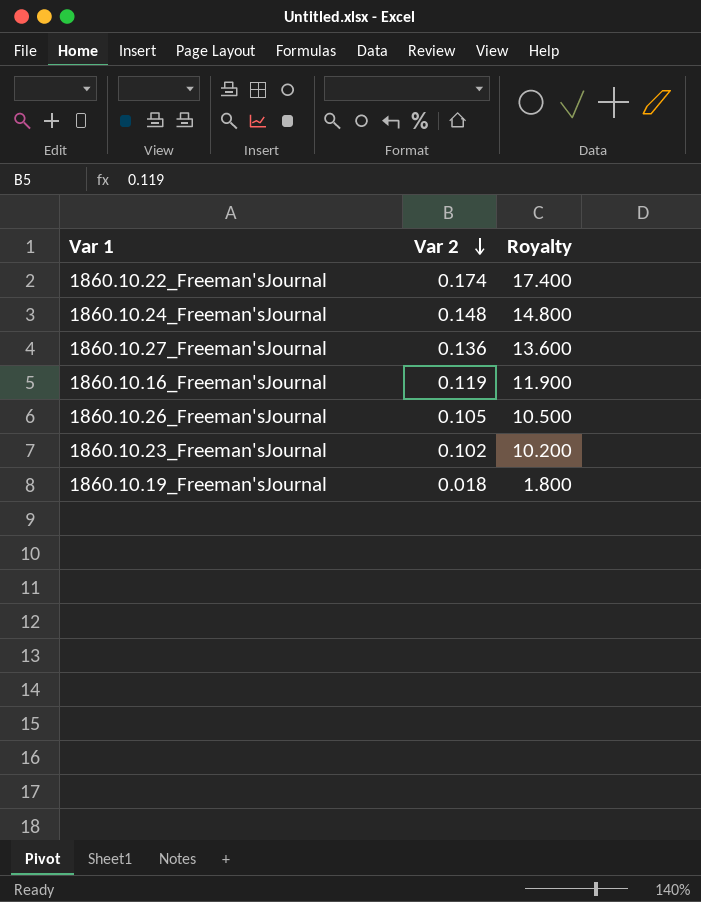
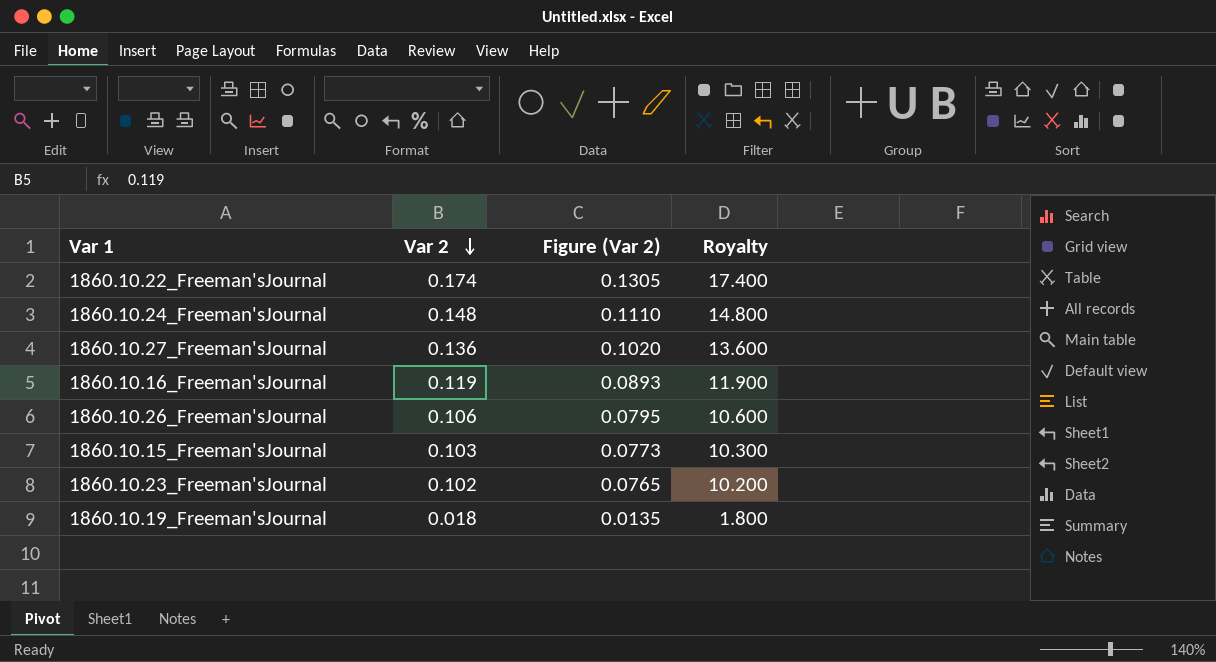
column Figure (Var 2) | formula: none -> [Var 2] * 0.75
1860.10.26_Freeman'sJournal | Var 2: 0.105 -> 0.106
1860.10.26_Freeman'sJournal | Royalty: 10.500 -> 10.600
row 1860.10.15_Freeman'sJournal: none -> 0.103 | 0.0773 | 10.300

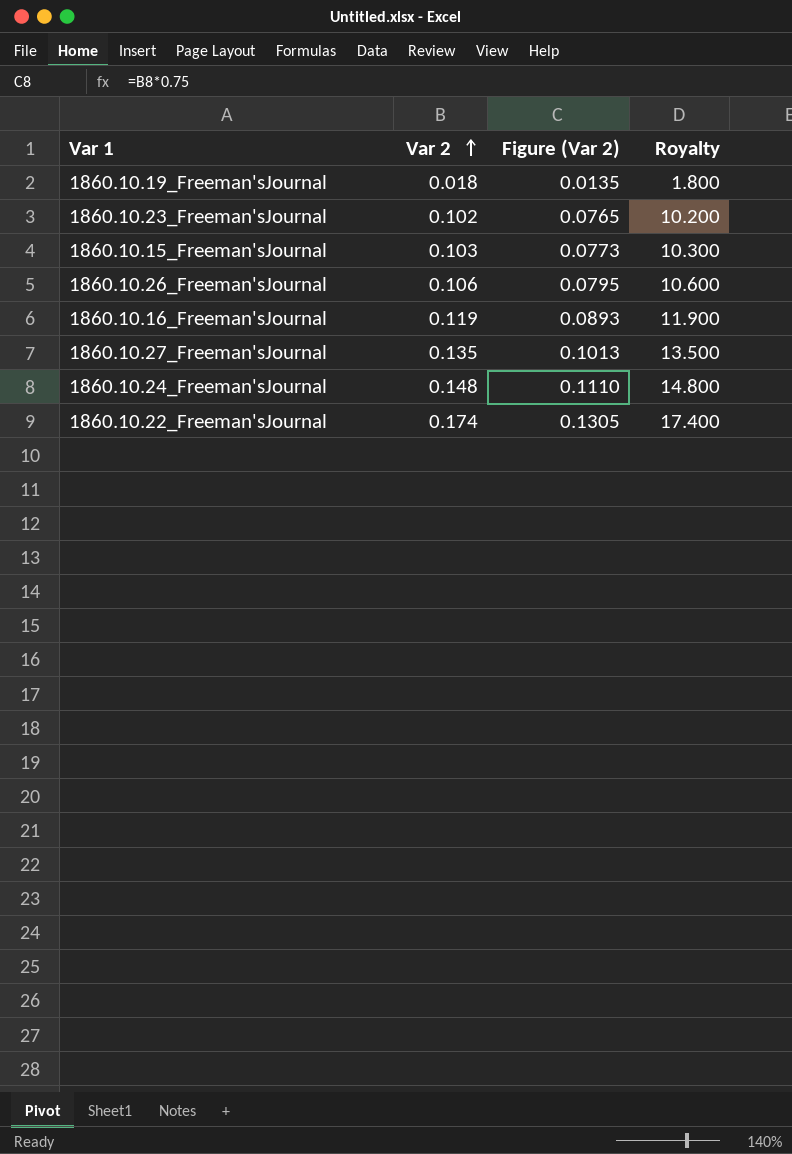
row order: Var 2 descending -> Var 2 ascending
1860.10.27_Freeman'sJournal | Var 2: 0.136 -> 0.135
1860.10.27_Freeman'sJournal | Figure (Var 2): 0.1020 -> 0.1013
1860.10.27_Freeman'sJournal | Royalty: 13.600 -> 13.500

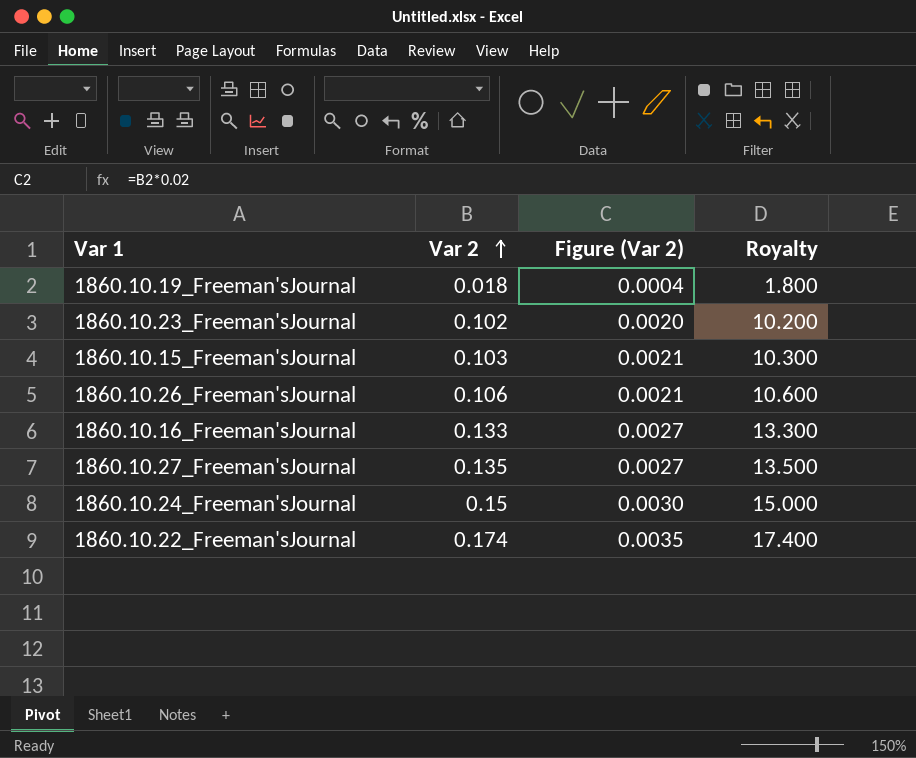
column Figure (Var 2) | formula: [Var 2] * 0.75 -> [Var 2] * 0.02
1860.10.16_Freeman'sJournal | Var 2: 0.119 -> 0.133
1860.10.16_Freeman'sJournal | Royalty: 11.900 -> 13.300
1860.10.24_Freeman'sJournal | Var 2: 0.148 -> 0.15
1860.10.24_Freeman'sJournal | Royalty: 14.800 -> 15.000

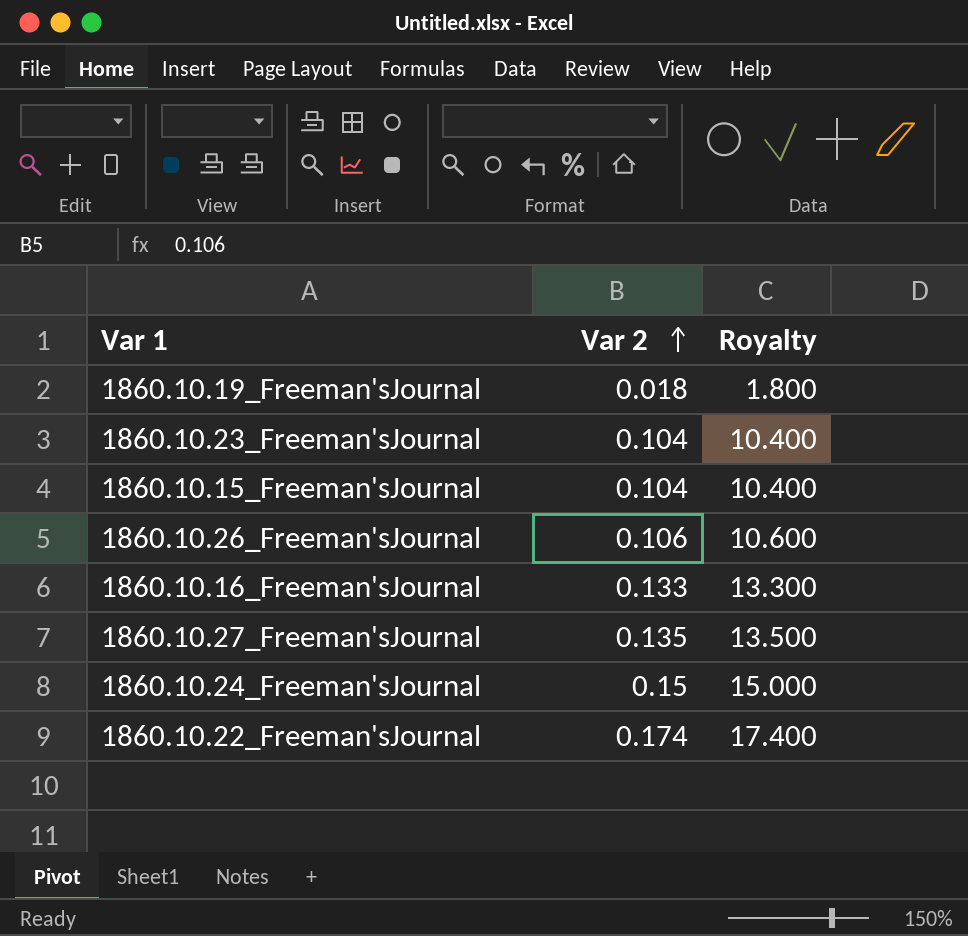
column Figure (Var 2) | formula: [Var 2] * 0.02 -> none
1860.10.23_Freeman'sJournal | Var 2: 0.102 -> 0.104
1860.10.23_Freeman'sJournal | Royalty: 10.200 -> 10.400
1860.10.15_Freeman'sJournal | Var 2: 0.103 -> 0.104
1860.10.15_Freeman'sJournal | Royalty: 10.300 -> 10.400

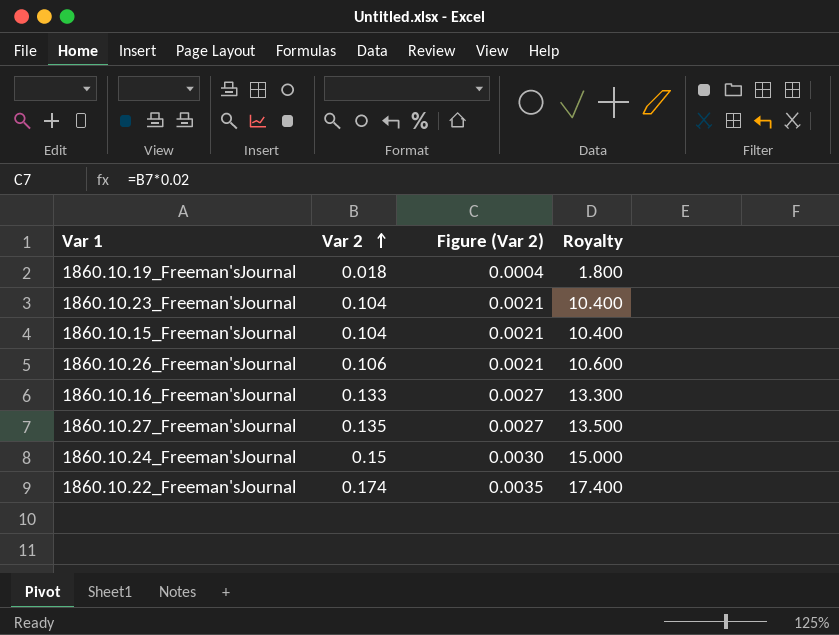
column Figure (Var 2) | formula: none -> [Var 2] * 0.02

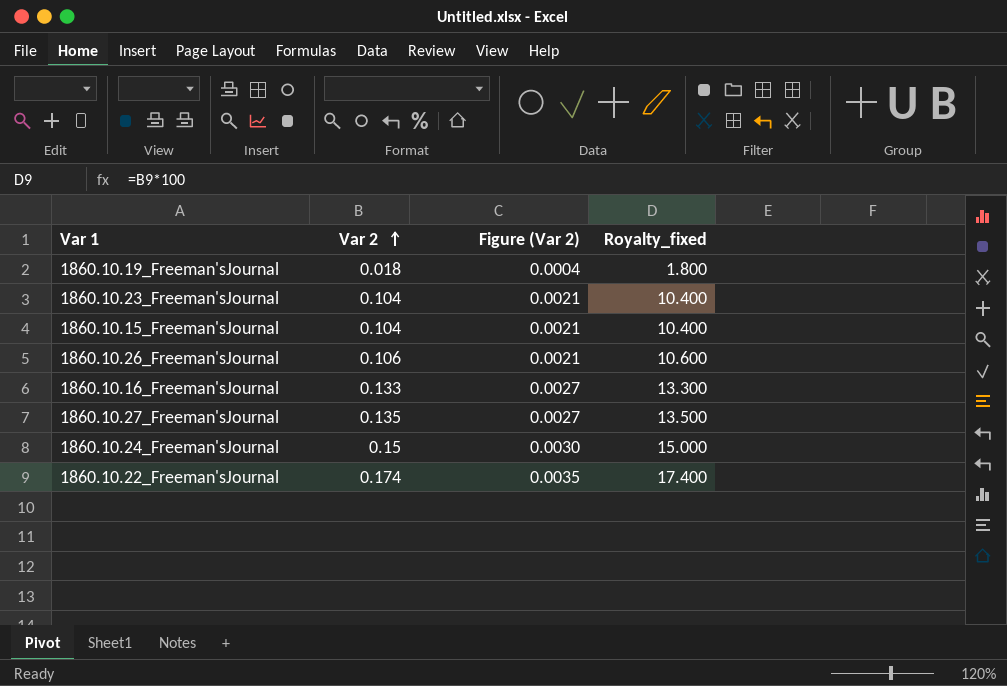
column name: Royalty -> Royalty_fixed

